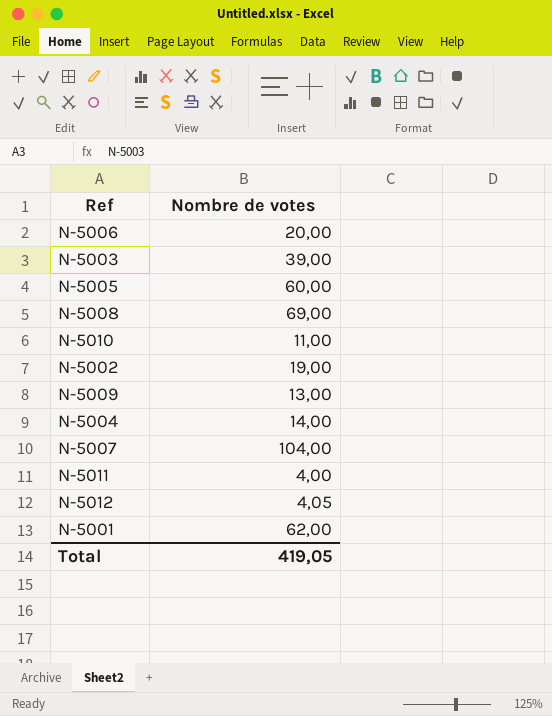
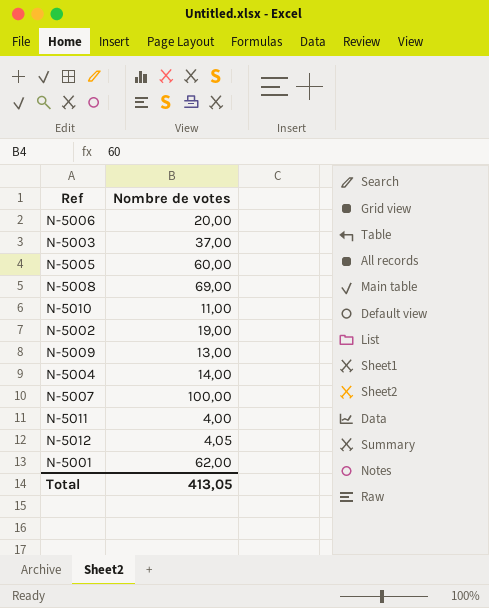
N-5003 | Nombre de votes: 39,00 -> 37,00
N-5007 | Nombre de votes: 104,00 -> 100,00
Total | Nombre de votes: 419,05 -> 413,05

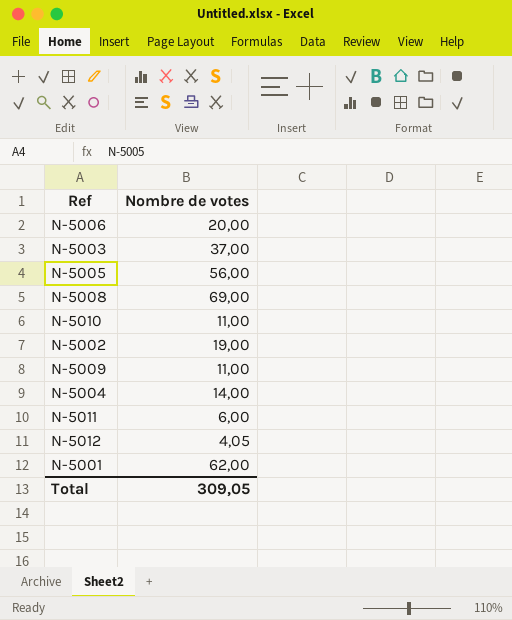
row N-5007: 100,00 -> none
N-5005 | Nombre de votes: 60,00 -> 56,00
N-5009 | Nombre de votes: 13,00 -> 11,00
N-5011 | Nombre de votes: 4,00 -> 6,00
Total | Nombre de votes: 413,05 -> 309,05

